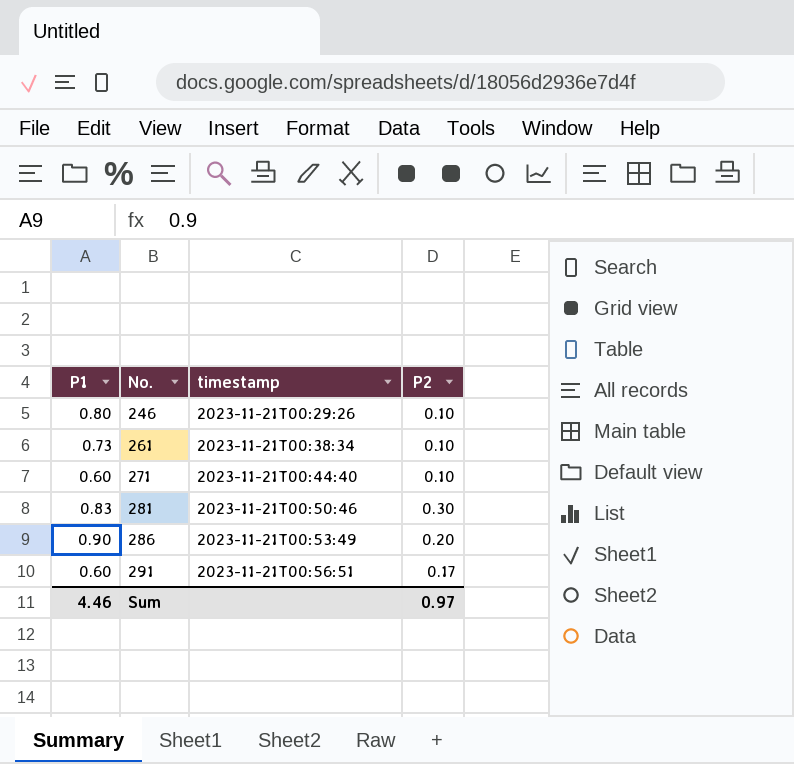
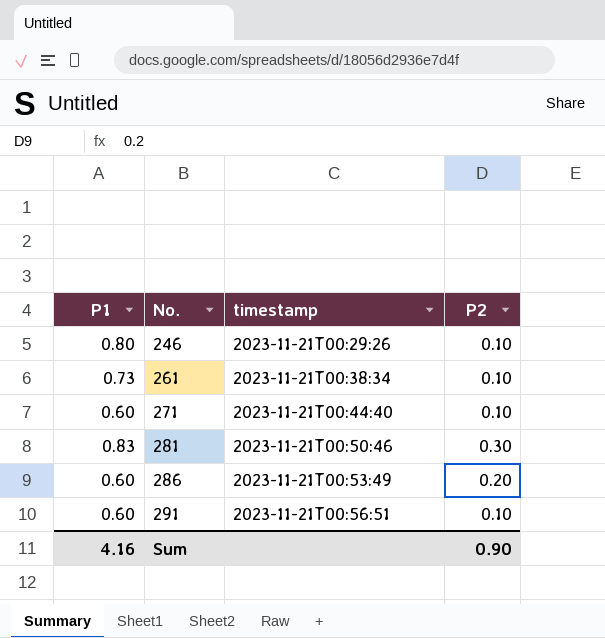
286 | P1: 0.90 -> 0.60
291 | P2: 0.17 -> 0.10
Sum | P1: 4.46 -> 4.16
Sum | P2: 0.97 -> 0.90

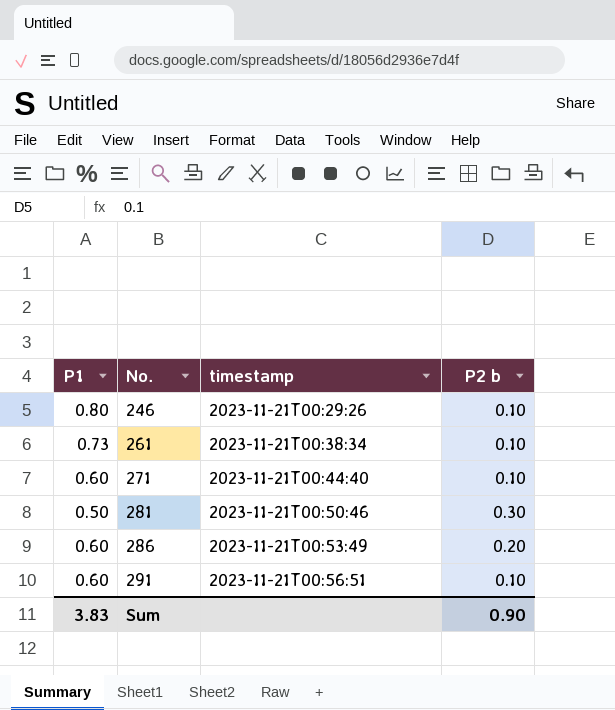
column name: P2 -> P2 b
281 | P1: 0.83 -> 0.50
Sum | P1: 4.16 -> 3.83

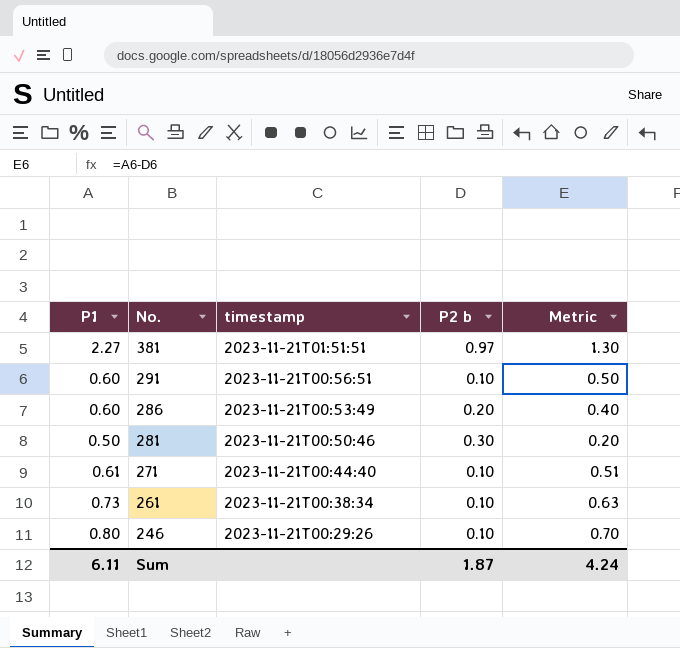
row order: No. ascending -> No. descending
column Metric | formula: none -> [P1] - [P2 b]
row 381: none -> 2.27 | 2023-11-21T01:51:51 | 0.97 | 1.30
271 | P1: 0.60 -> 0.61
Sum | P1: 3.83 -> 6.11
Sum | P2 b: 0.90 -> 1.87

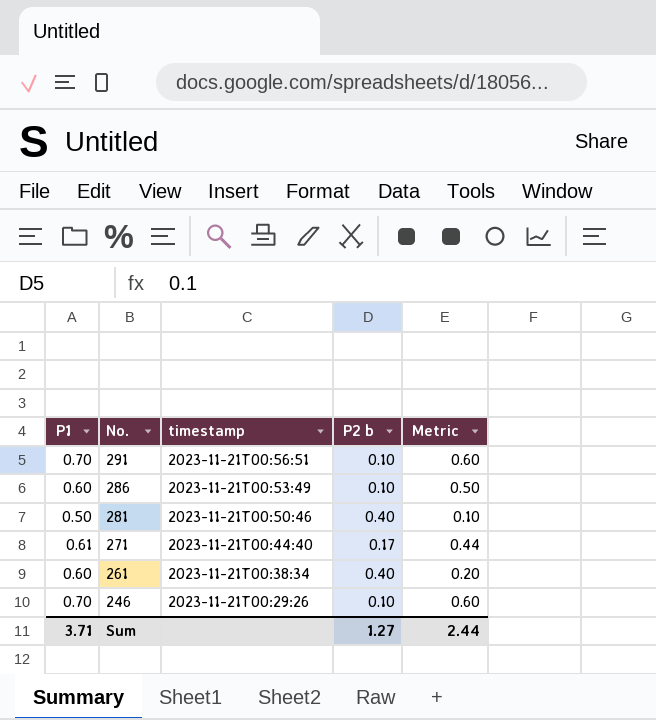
row 381: 2.27 | 2023-11-21T01:51:51 | 0.97 | 1.30 -> none
291 | P1: 0.60 -> 0.70
291 | Metric: 0.50 -> 0.60
286 | P2 b: 0.20 -> 0.10
286 | Metric: 0.40 -> 0.50
281 | P2 b: 0.30 -> 0.40
281 | Metric: 0.20 -> 0.10
271 | P2 b: 0.10 -> 0.17
271 | Metric: 0.51 -> 0.44
261 | P1: 0.73 -> 0.60
261 | P2 b: 0.10 -> 0.40
261 | Metric: 0.63 -> 0.20
246 | P1: 0.80 -> 0.70
246 | Metric: 0.70 -> 0.60
Sum | P1: 6.11 -> 3.71
Sum | P2 b: 1.87 -> 1.27
Sum | Metric: 4.24 -> 2.44

